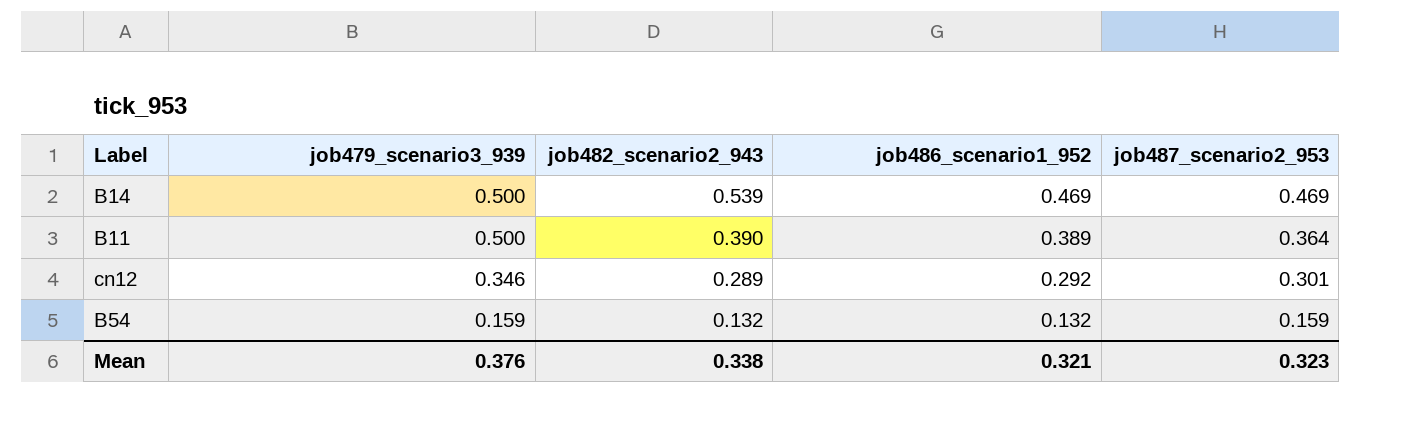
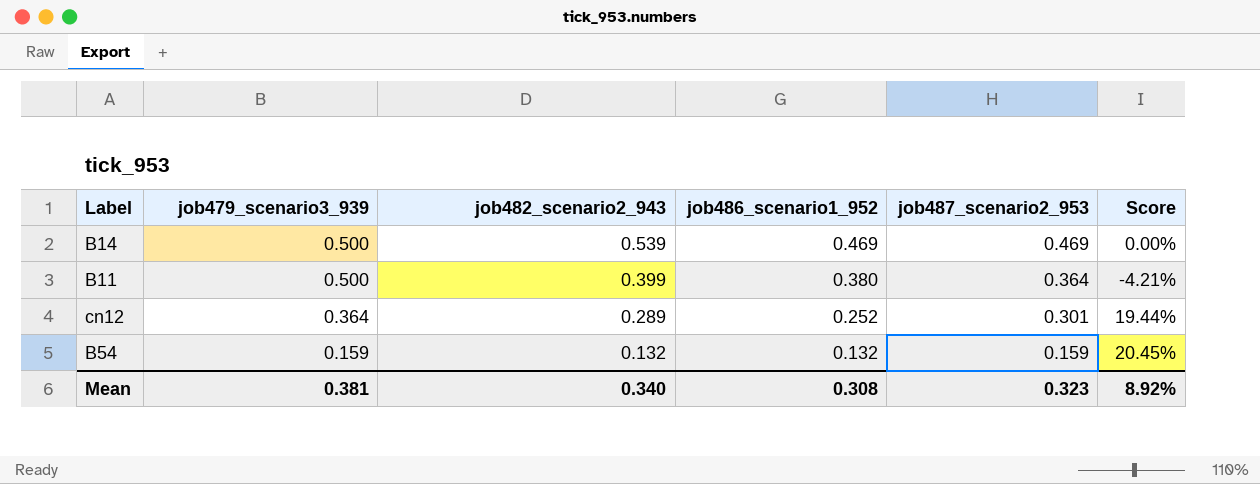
column Score | formula: none -> ([job487_scenario2_953] - [job486_scenario1_952]) / [job486_scenario1_952]
B11 | job482_scenario2_943: 0.390 -> 0.399
B11 | job486_scenario1_952: 0.389 -> 0.380
cn12 | job479_scenario3_939: 0.346 -> 0.364
cn12 | job486_scenario1_952: 0.292 -> 0.252
Mean | job479_scenario3_939: 0.376 -> 0.381
Mean | job482_scenario2_943: 0.338 -> 0.340
Mean | job486_scenario1_952: 0.321 -> 0.308

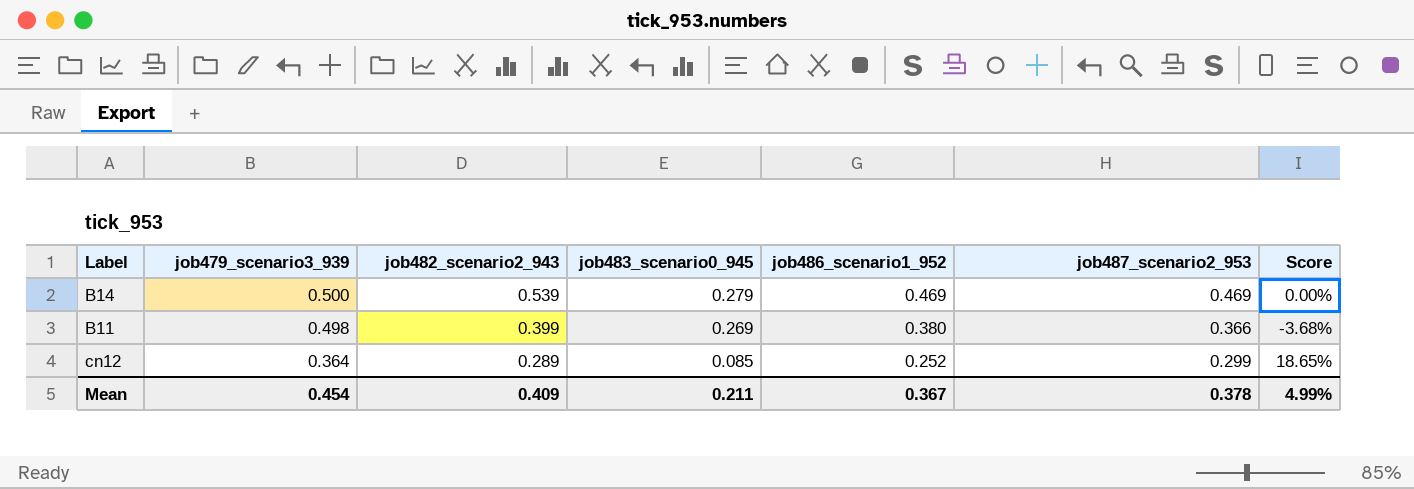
column job483_scenario0_945 | position: none -> 4
row B54: 0.159 | 0.132 | 0.132 | 0.159 | 20.45% -> none
B11 | job479_scenario3_939: 0.500 -> 0.498
B11 | job487_scenario2_953: 0.364 -> 0.366
B11 | Score: -4.21% -> -3.68%
cn12 | job487_scenario2_953: 0.301 -> 0.299
cn12 | Score: 19.44% -> 18.65%
Mean | job479_scenario3_939: 0.381 -> 0.454
Mean | job482_scenario2_943: 0.340 -> 0.409
Mean | job486_scenario1_952: 0.308 -> 0.367
Mean | job487_scenario2_953: 0.323 -> 0.378
Mean | Score: 8.92% -> 4.99%

